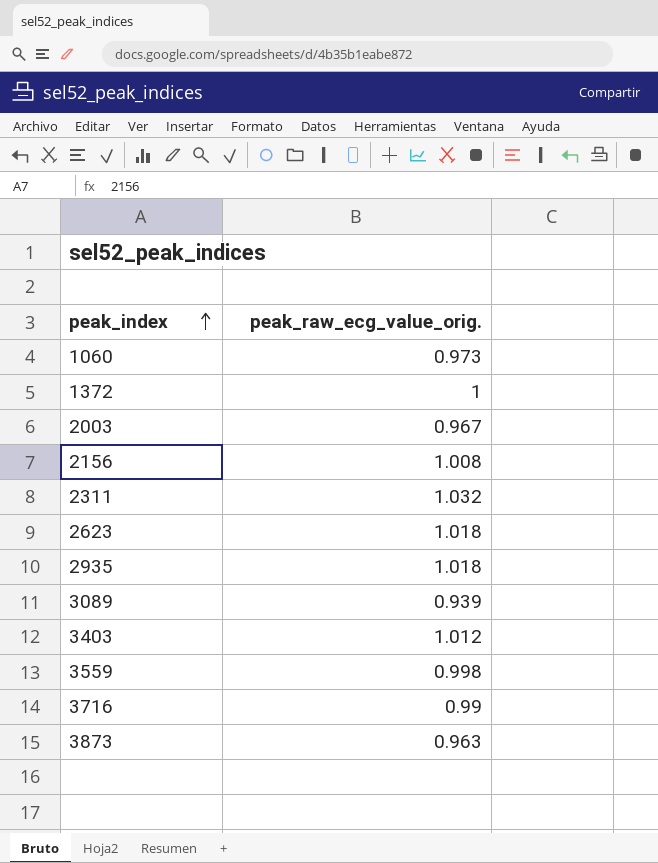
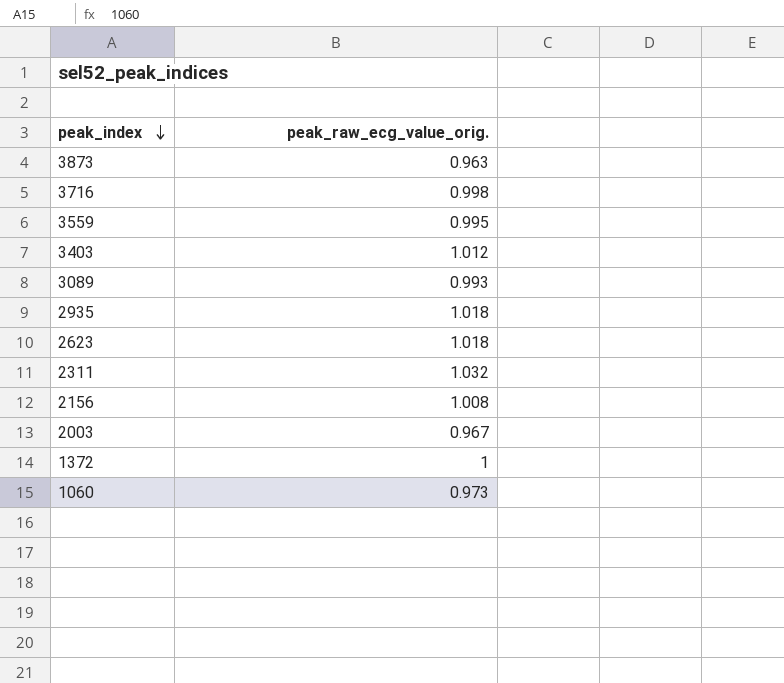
row order: peak_index ascending -> peak_index descending
3716 | peak_raw_ecg_value_orig.: 0.99 -> 0.998
3559 | peak_raw_ecg_value_orig.: 0.998 -> 0.995
3089 | peak_raw_ecg_value_orig.: 0.939 -> 0.993

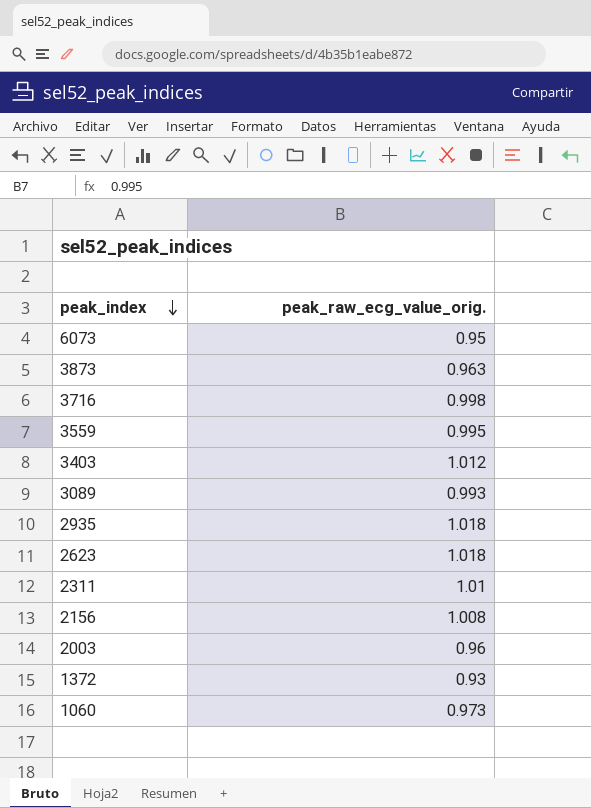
row 6073: none -> 0.95
2311 | peak_raw_ecg_value_orig.: 1.032 -> 1.01
2003 | peak_raw_ecg_value_orig.: 0.967 -> 0.96
1372 | peak_raw_ecg_value_orig.: 1 -> 0.93

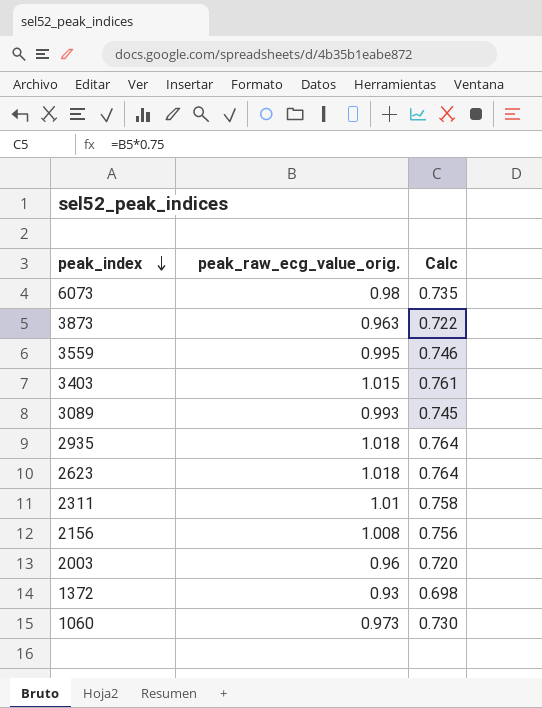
column Calc | formula: none -> [peak_raw_ecg_value_orig.] * 0.75
row 3716: 0.998 -> none
6073 | peak_raw_ecg_value_orig.: 0.95 -> 0.98
3403 | peak_raw_ecg_value_orig.: 1.012 -> 1.015

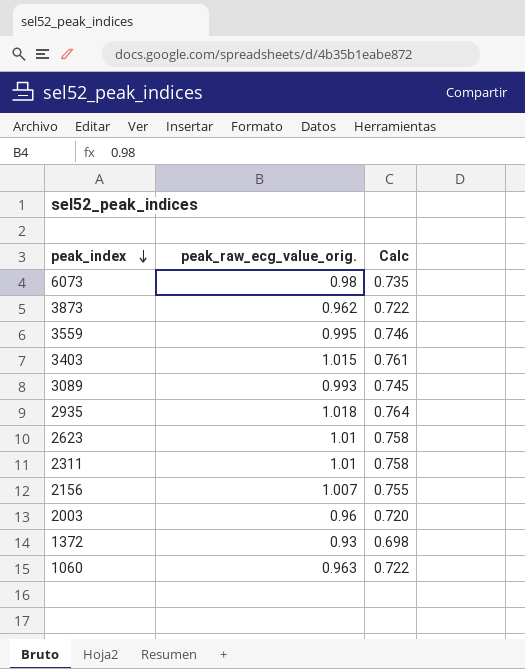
3873 | peak_raw_ecg_value_orig.: 0.963 -> 0.962
2623 | peak_raw_ecg_value_orig.: 1.018 -> 1.01
2623 | Calc: 0.764 -> 0.758
2156 | peak_raw_ecg_value_orig.: 1.008 -> 1.007
2156 | Calc: 0.756 -> 0.755
1060 | peak_raw_ecg_value_orig.: 0.973 -> 0.963
1060 | Calc: 0.730 -> 0.722

